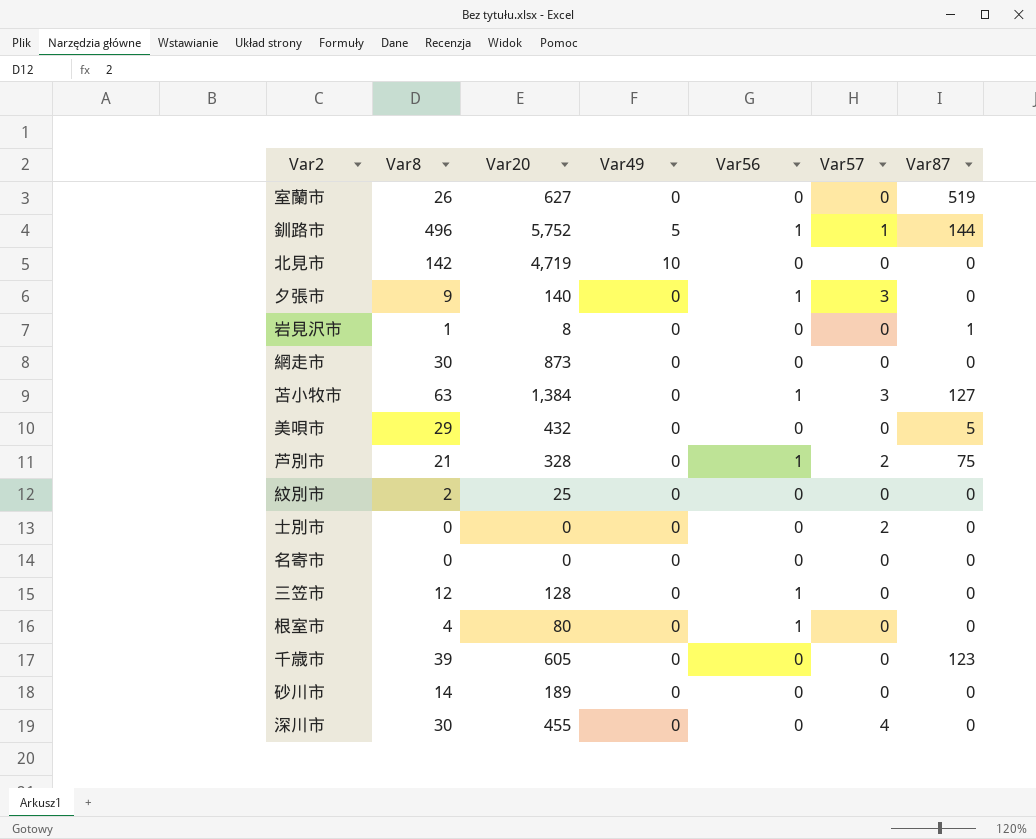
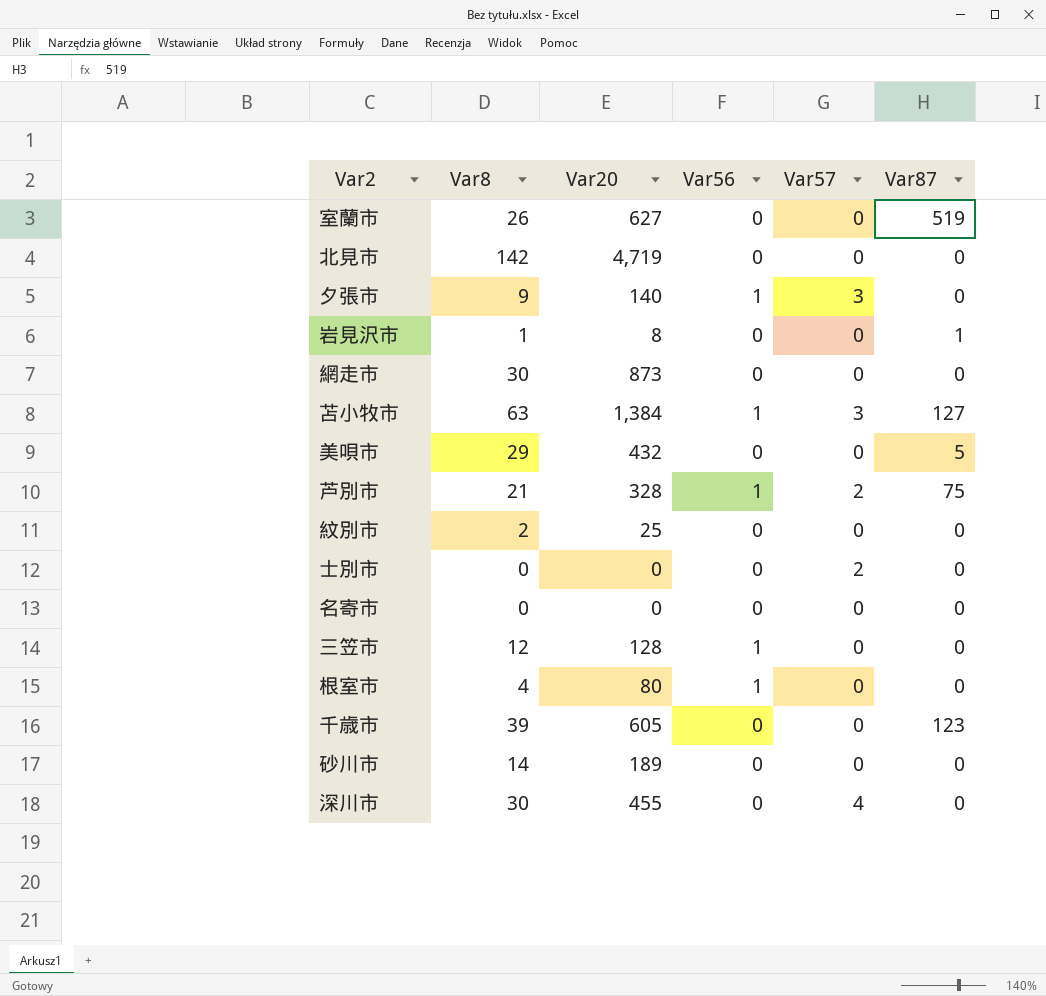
column Var49 | position: 4 -> none
row 釧路市: 496 | 5,752 | 5 | 1 | 1 | 144 -> none

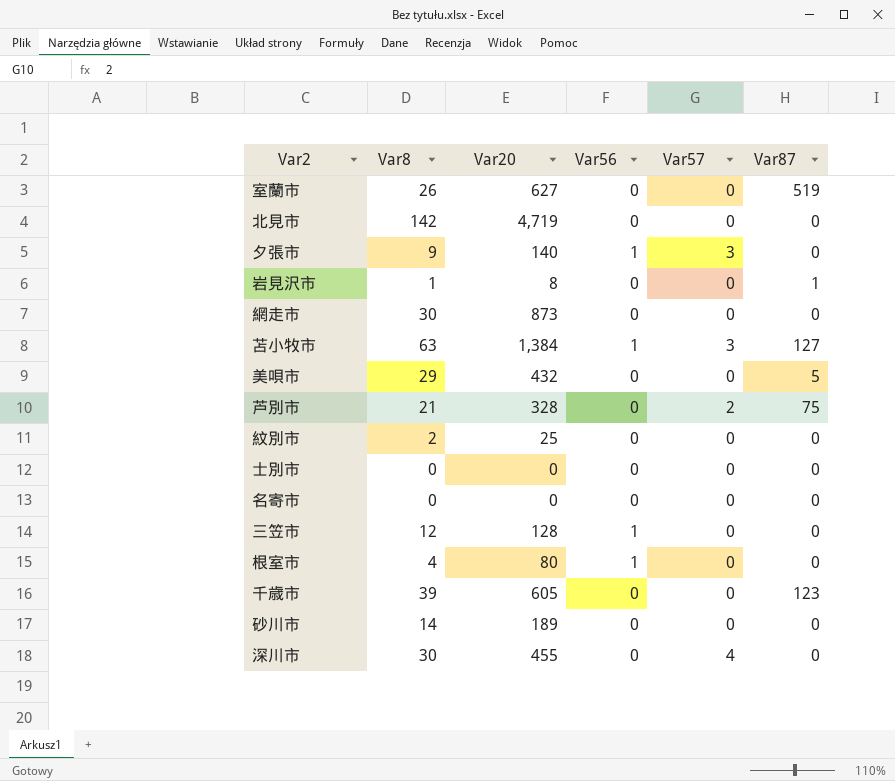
芦別市 | Var56: 1 -> 0
士別市 | Var57: 2 -> 0

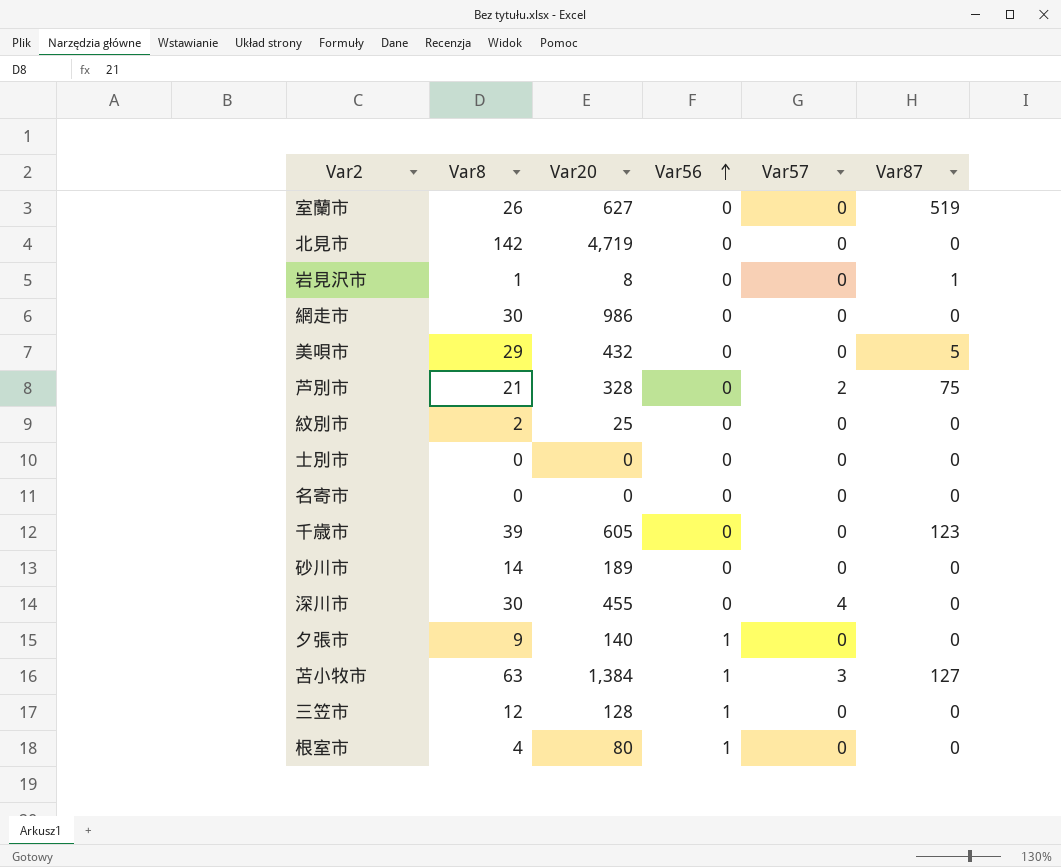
row order: none -> Var56 ascending
網走市 | Var20: 873 -> 986
夕張市 | Var57: 3 -> 0

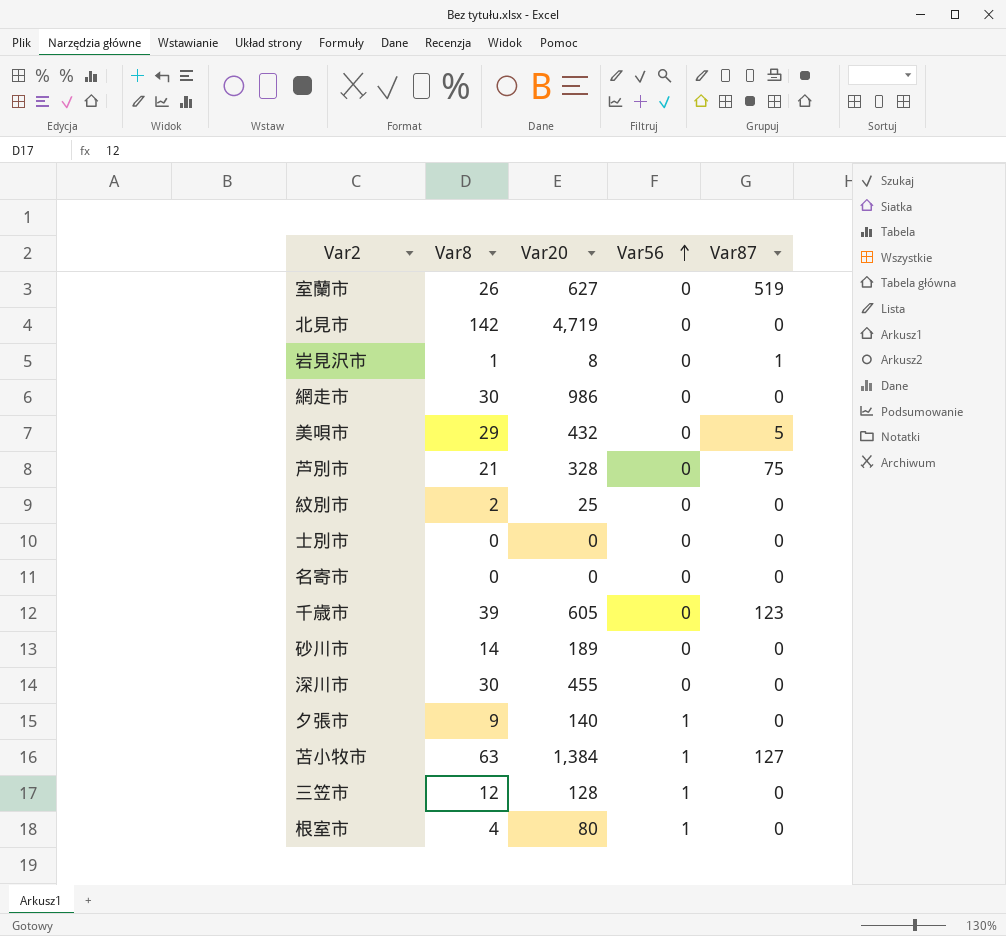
column Var57 | position: 5 -> none

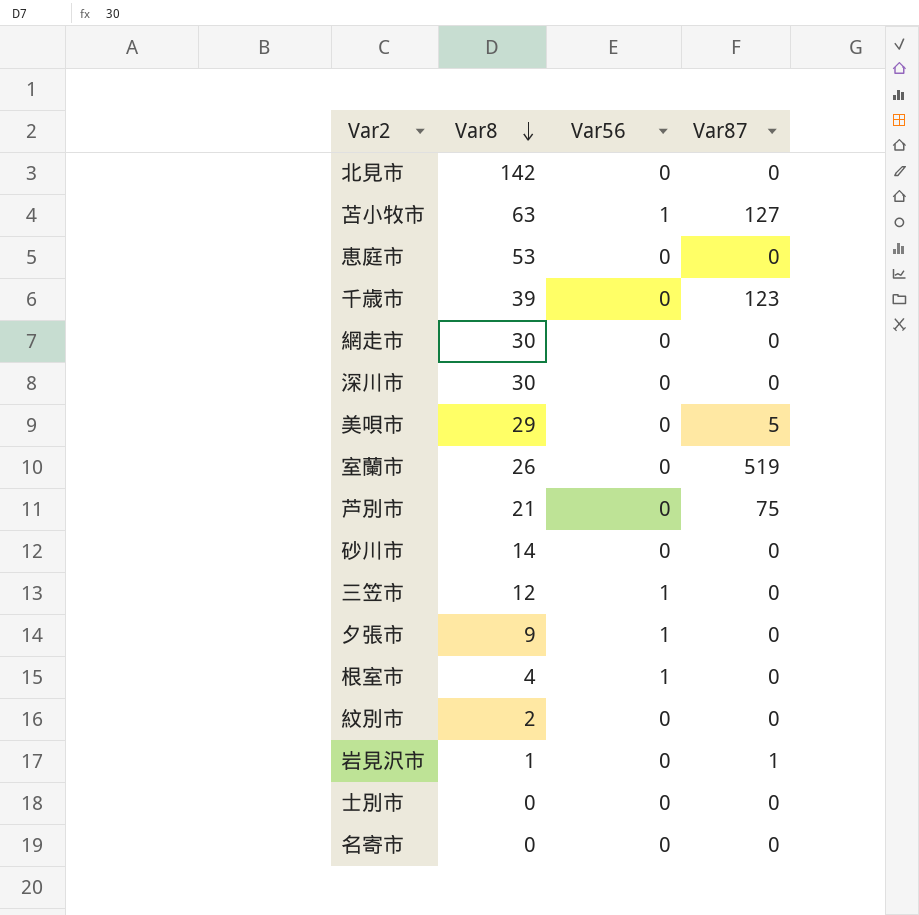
row order: Var56 ascending -> Var8 descending
column Var20 | position: 3 -> none
row 恵庭市: none -> 53 | 0 | 0

